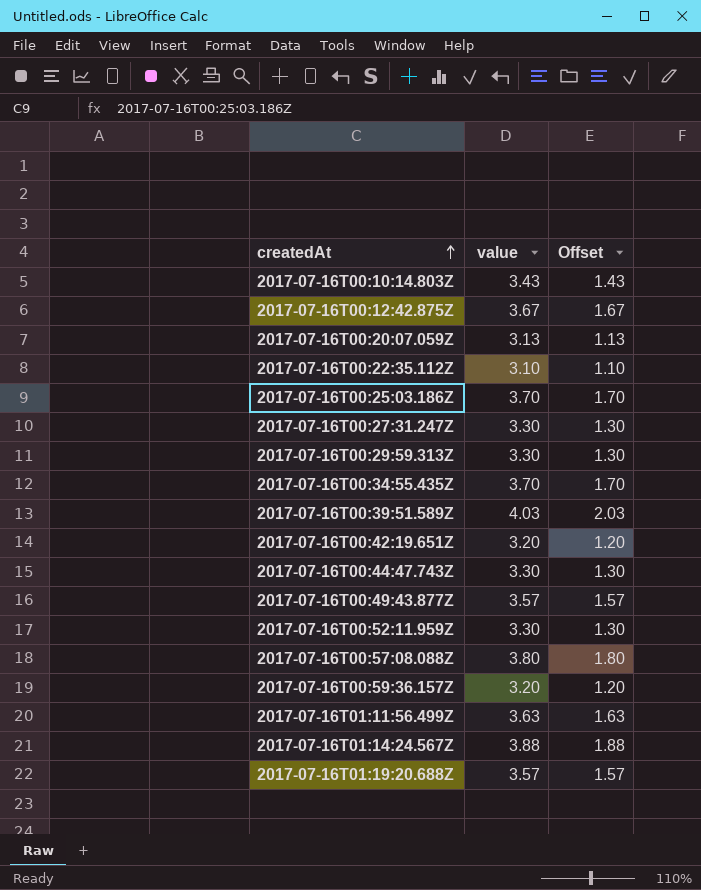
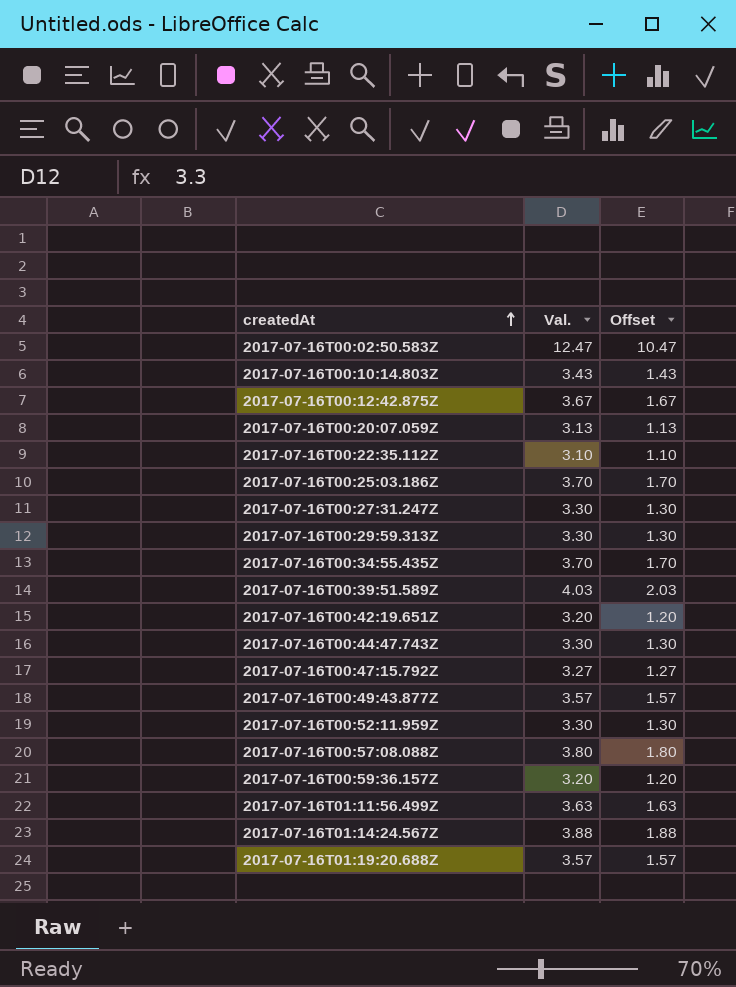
column name: value -> Val.
row 2017-07-16T00:02:50.583Z: none -> 12.47 | 10.47
row 2017-07-16T00:47:15.792Z: none -> 3.27 | 1.27

